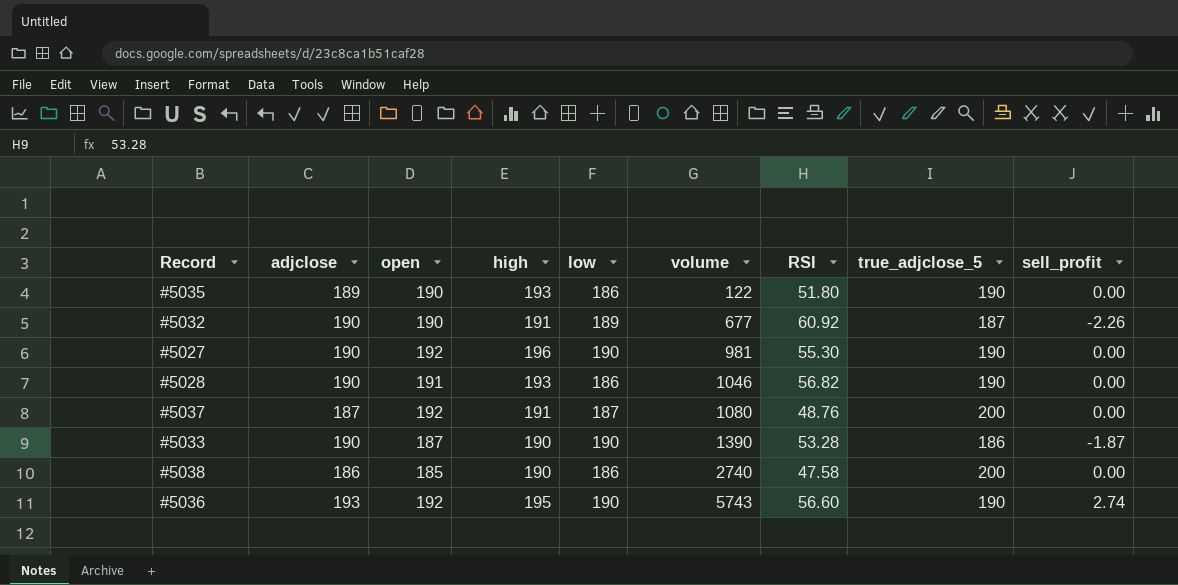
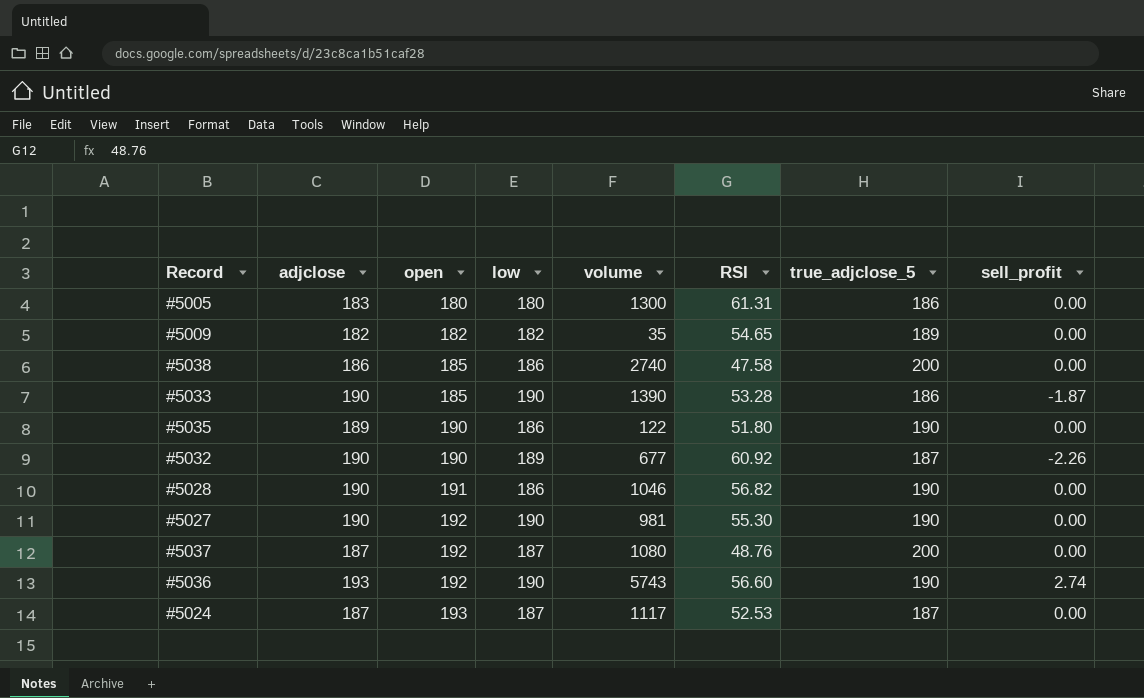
row order: volume ascending -> open ascending
column high | position: 4 -> none
row #5005: none -> 183 | 180 | 180 | 1300 | 61.31 | 186 | 0.00
row #5009: none -> 182 | 182 | 182 | 35 | 54.65 | 189 | 0.00
#5033 | open: 187 -> 185
row #5024: none -> 187 | 193 | 187 | 1117 | 52.53 | 187 | 0.00

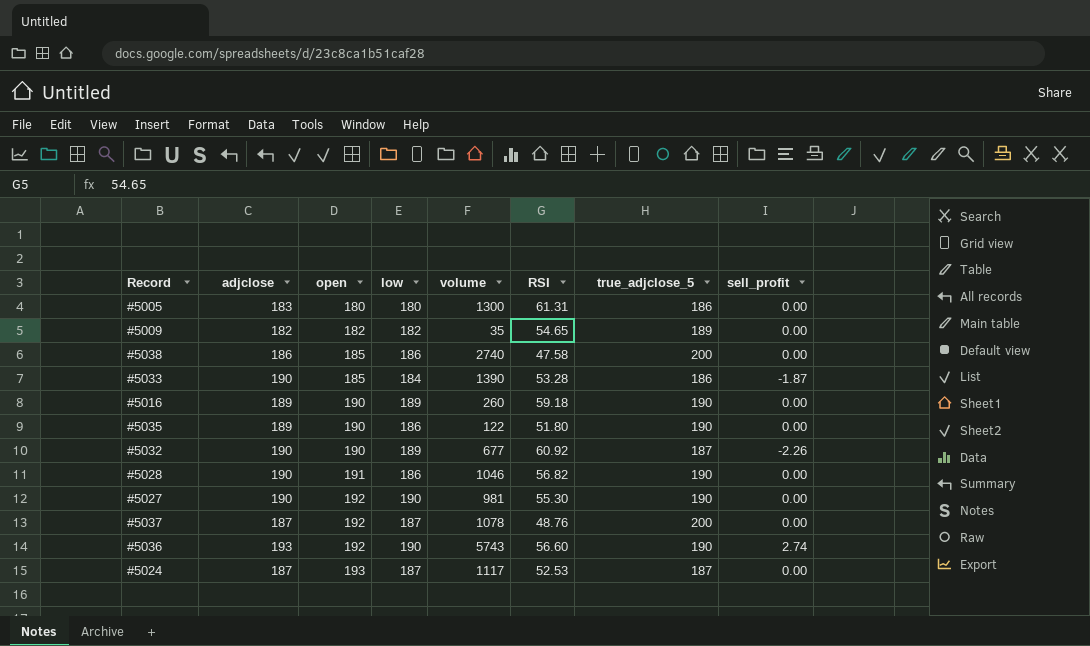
#5033 | low: 190 -> 184
row #5016: none -> 189 | 190 | 189 | 260 | 59.18 | 190 | 0.00
#5037 | volume: 1080 -> 1078

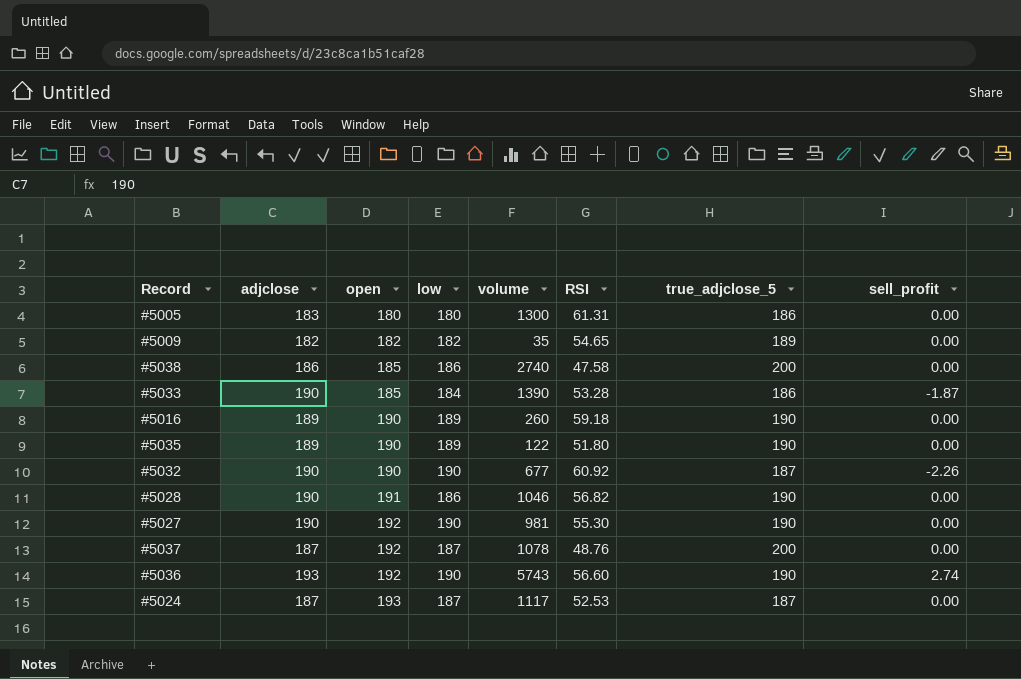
#5035 | low: 186 -> 189
#5032 | low: 189 -> 190

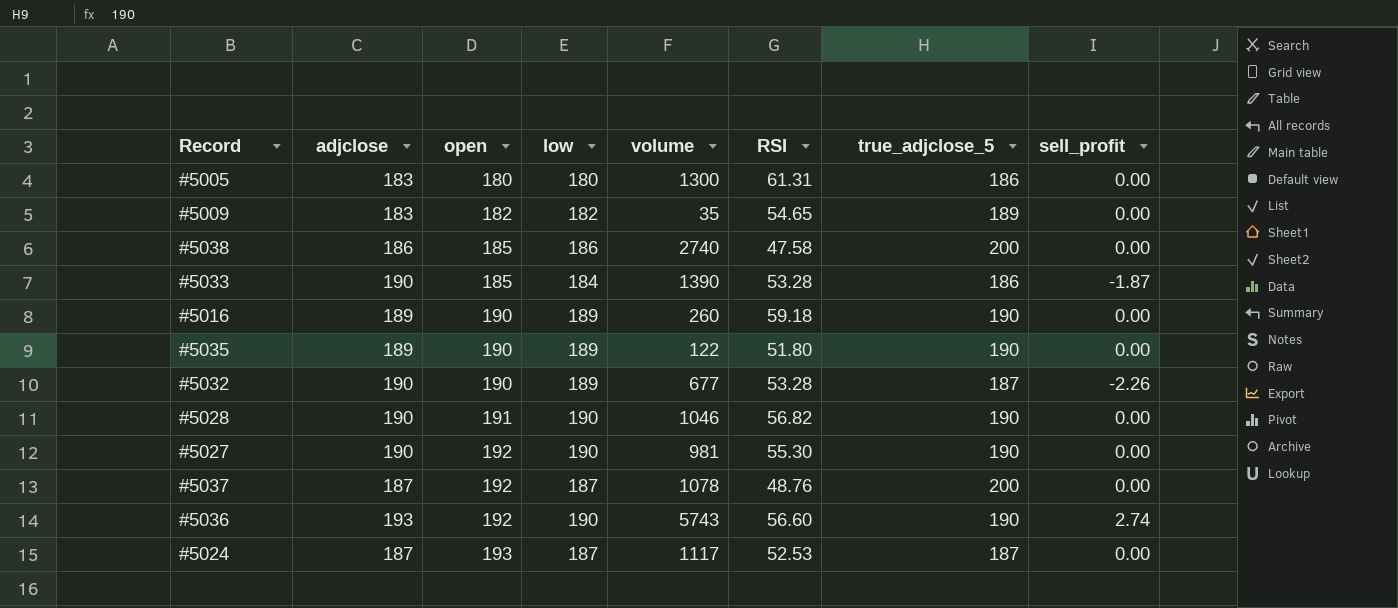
#5009 | adjclose: 182 -> 183
#5032 | low: 190 -> 189
#5032 | RSI: 60.92 -> 53.28
#5028 | low: 186 -> 190

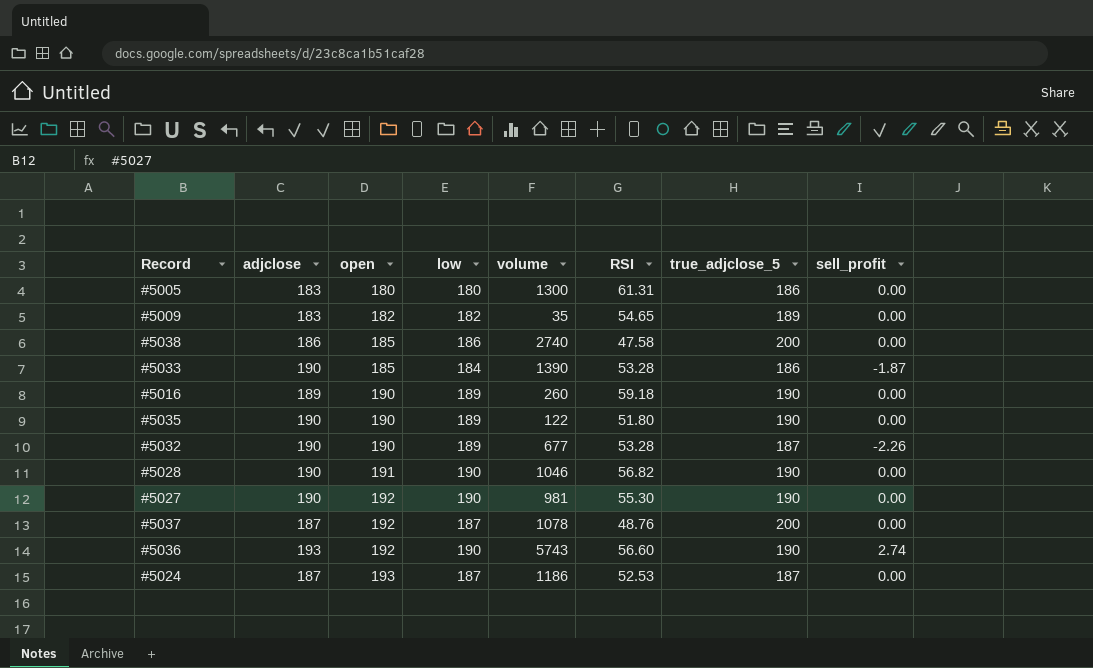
#5035 | adjclose: 189 -> 190
#5024 | volume: 1117 -> 1186

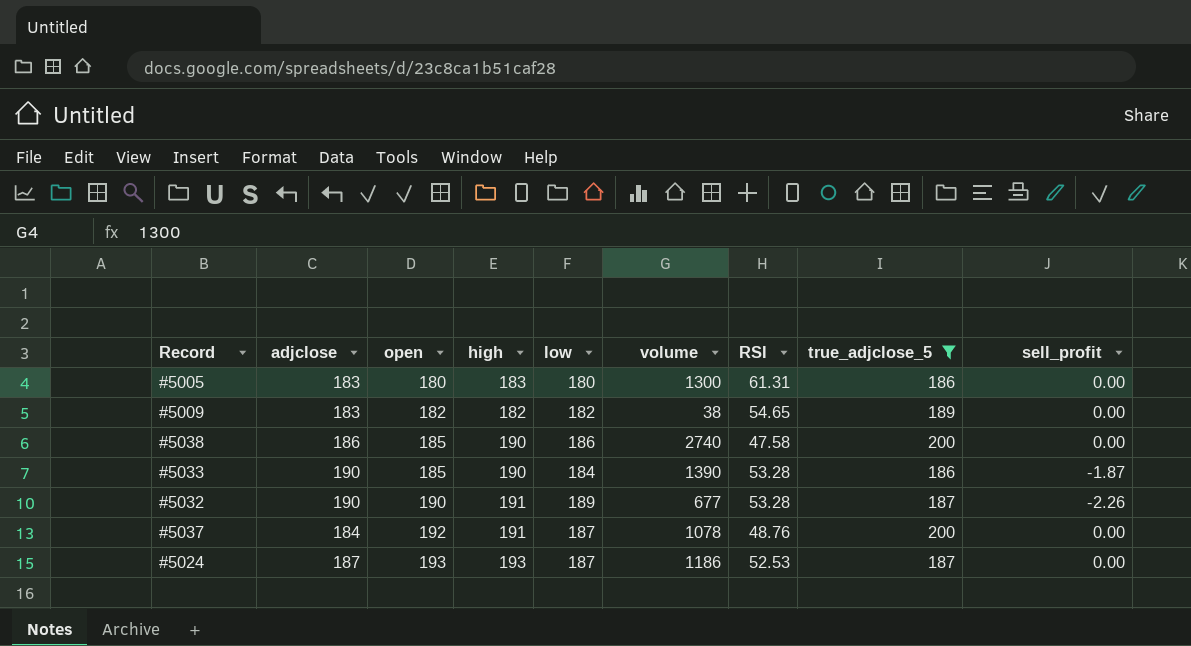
filter: none -> true_adjclose_5 != 190
column high | position: none -> 4
#5009 | volume: 35 -> 38
#5037 | adjclose: 187 -> 184

